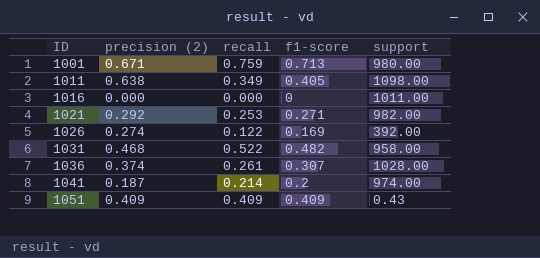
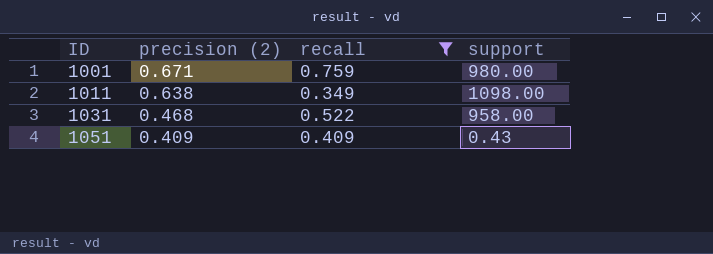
filter: none -> recall >= 0.349
column f1-score | position: 4 -> none

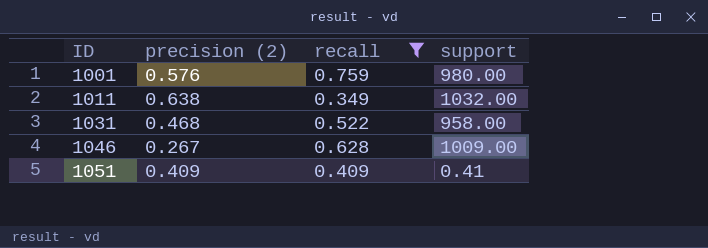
1001 | precision (2): 0.671 -> 0.576
1011 | support: 1098.00 -> 1032.00
row 1046: none -> 0.267 | 0.628 | 1009.00
1051 | support: 0.43 -> 0.41

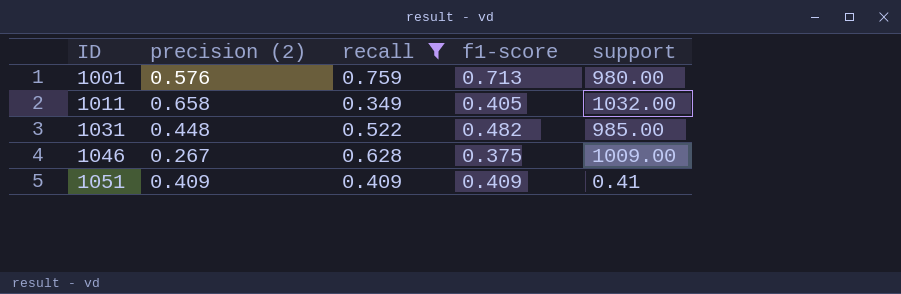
column f1-score | position: none -> 4
1011 | precision (2): 0.638 -> 0.658
1031 | precision (2): 0.468 -> 0.448
1031 | support: 958.00 -> 985.00

